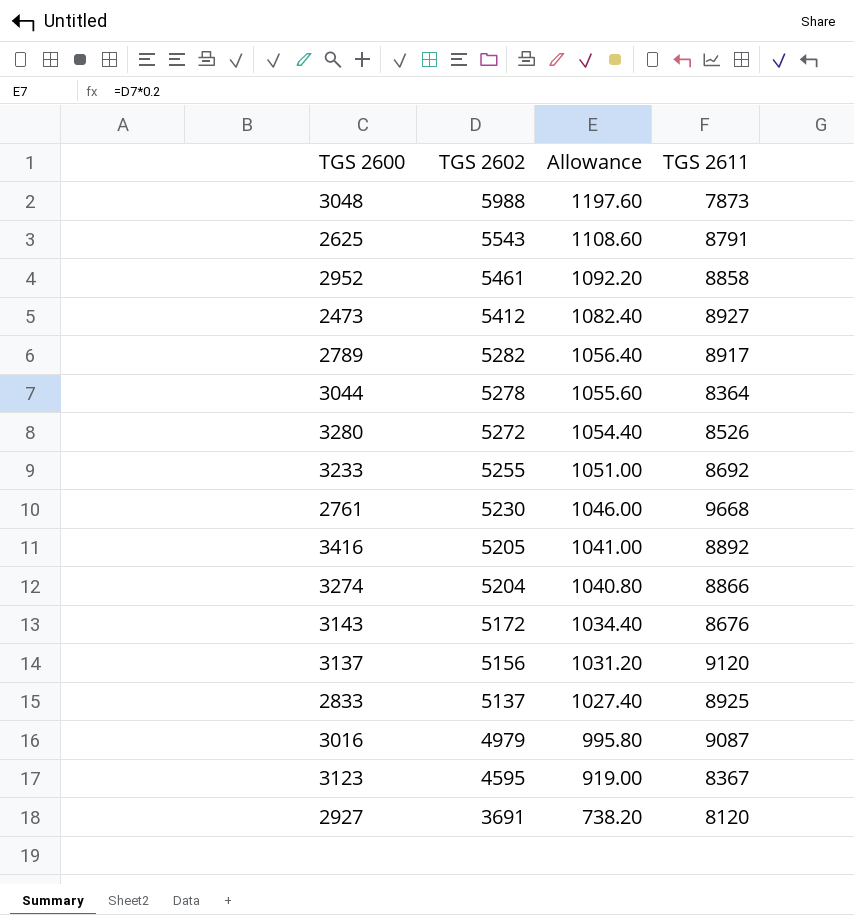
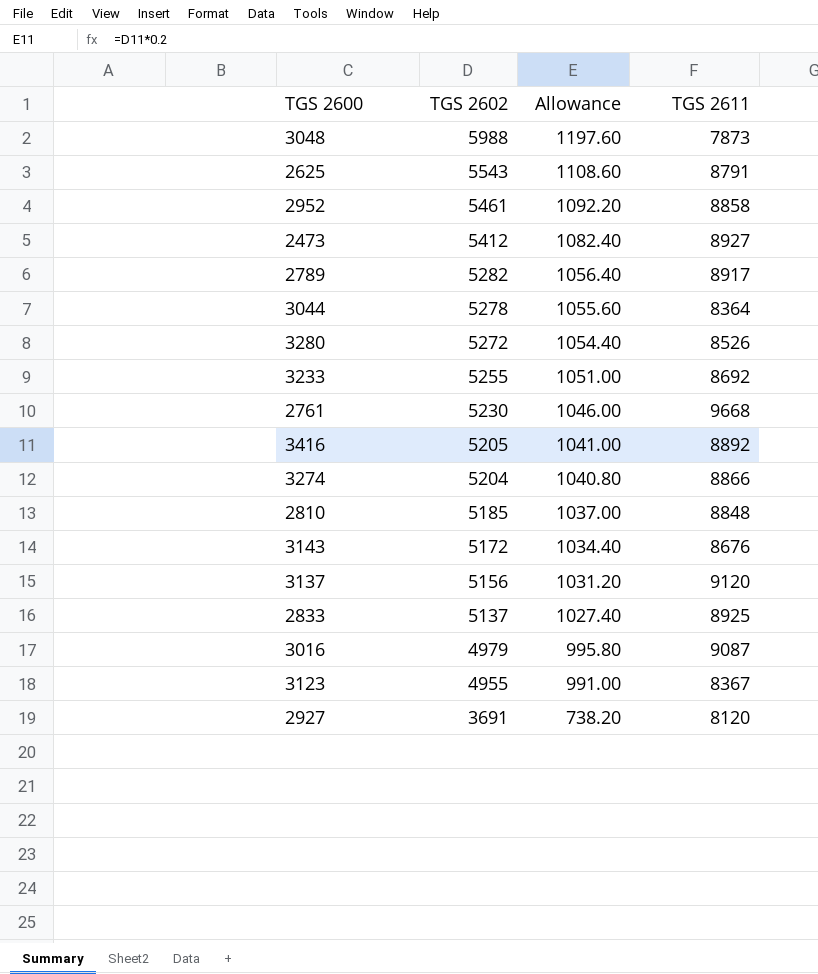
row 2810: none -> 5185 | 1037.00 | 8848
3123 | TGS 2602: 4595 -> 4955
3123 | Allowance: 919.00 -> 991.00

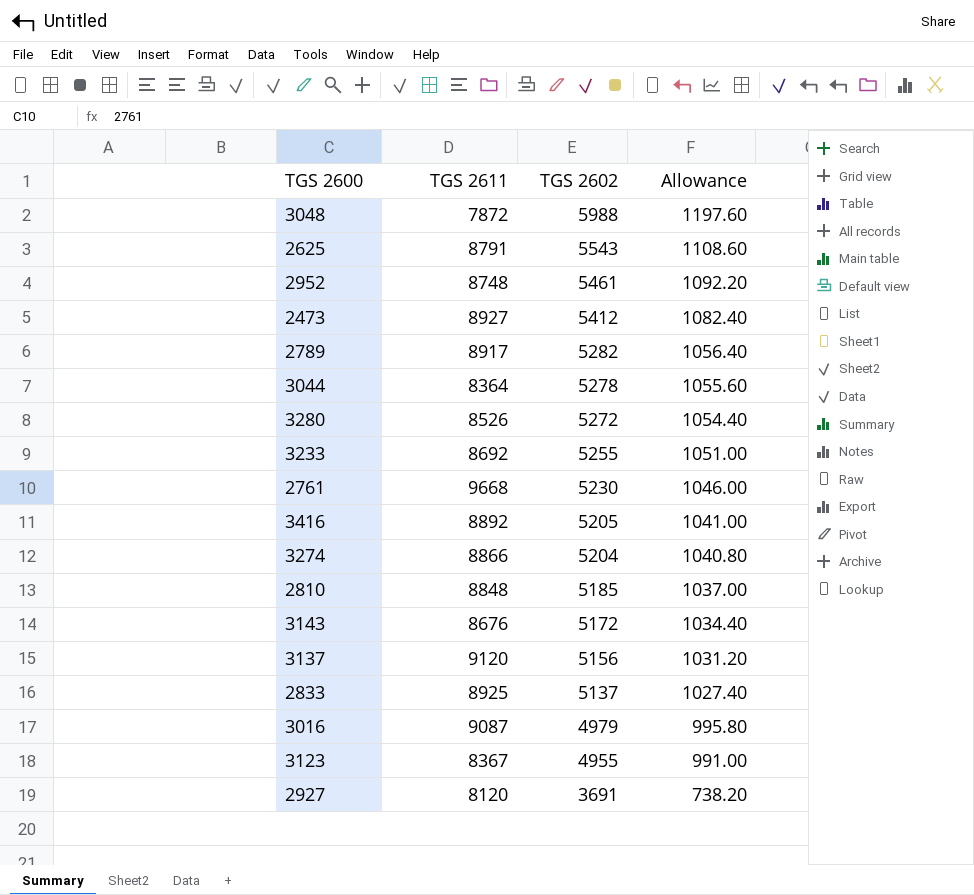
column TGS 2611 | position: 4 -> 2
3048 | TGS 2611: 7873 -> 7872
2952 | TGS 2611: 8858 -> 8748

